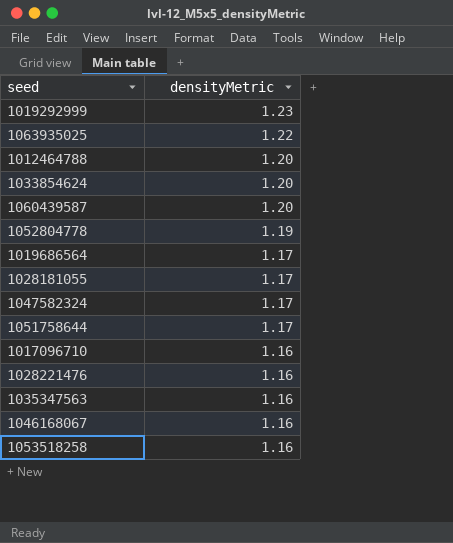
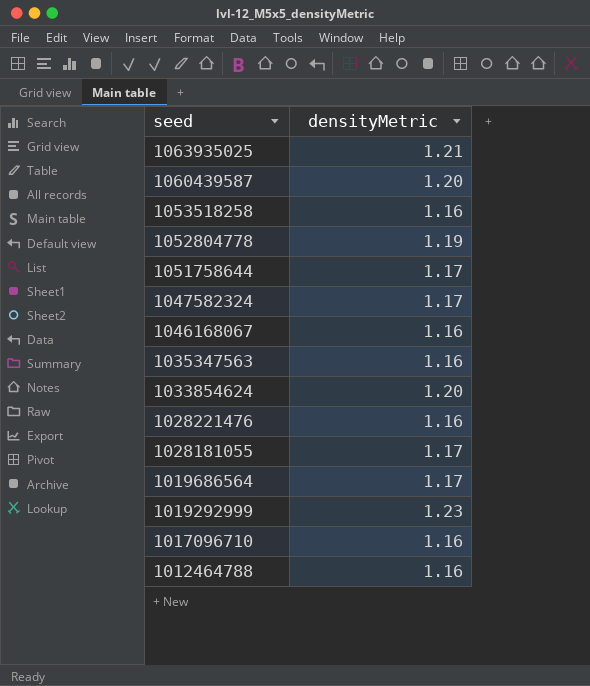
row order: densityMetric descending -> seed descending
1063935025 | densityMetric: 1.22 -> 1.21
1012464788 | densityMetric: 1.20 -> 1.16

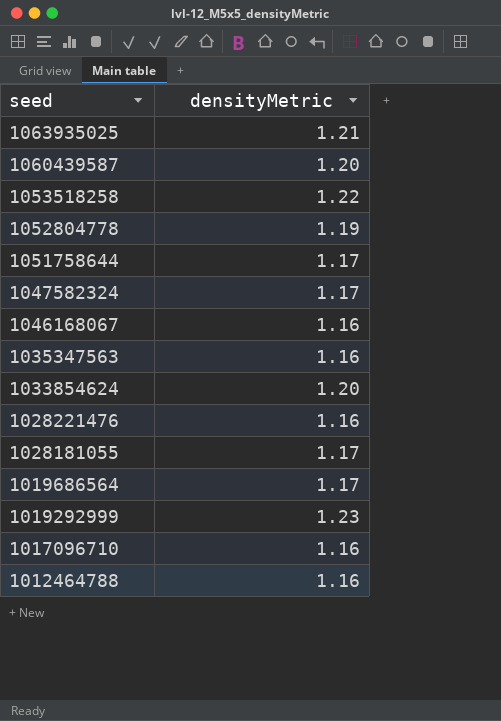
1053518258 | densityMetric: 1.16 -> 1.22

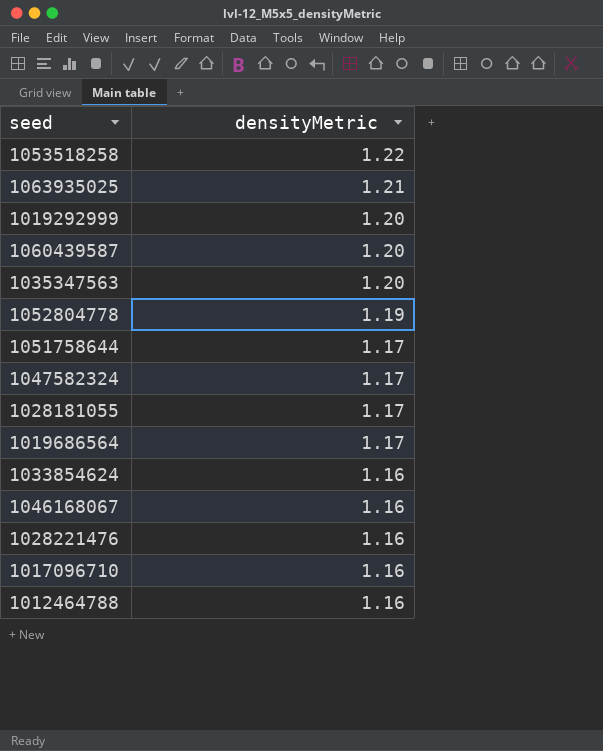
row order: seed descending -> densityMetric descending
1019292999 | densityMetric: 1.23 -> 1.20
1035347563 | densityMetric: 1.16 -> 1.20
1033854624 | densityMetric: 1.20 -> 1.16

